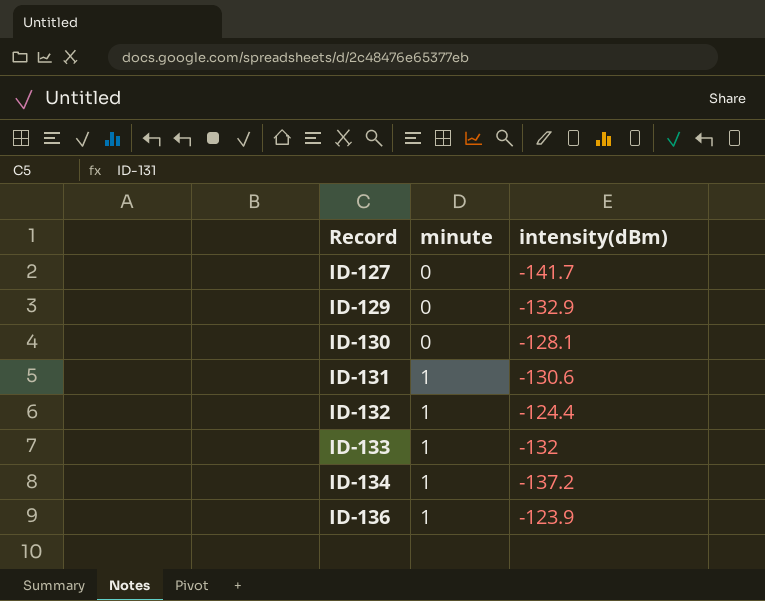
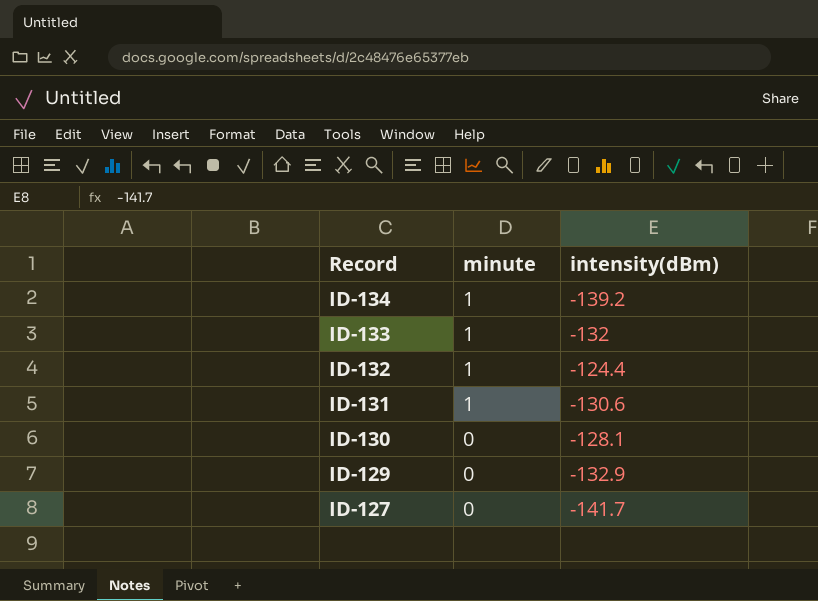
row order: Record ascending -> Record descending
row ID-136: 1 | -123.9 -> none
ID-134 | intensity(dBm): -137.2 -> -139.2

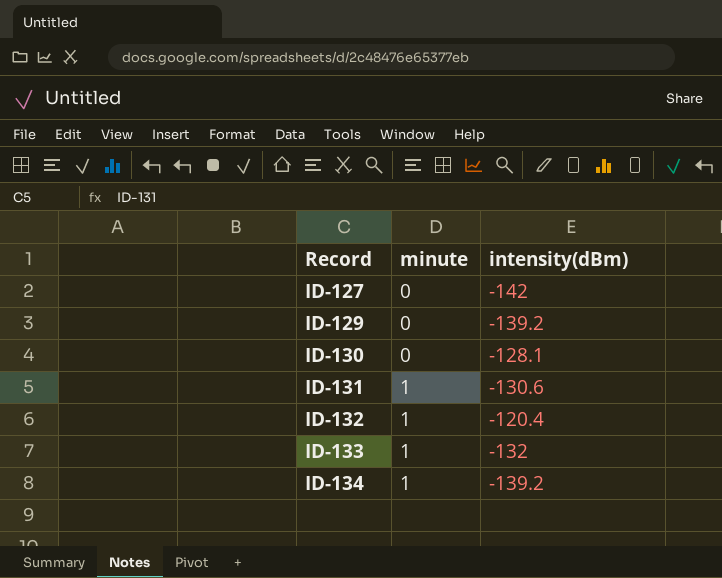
row order: Record descending -> Record ascending
ID-127 | intensity(dBm): -141.7 -> -142
ID-129 | intensity(dBm): -132.9 -> -139.2
ID-132 | intensity(dBm): -124.4 -> -120.4

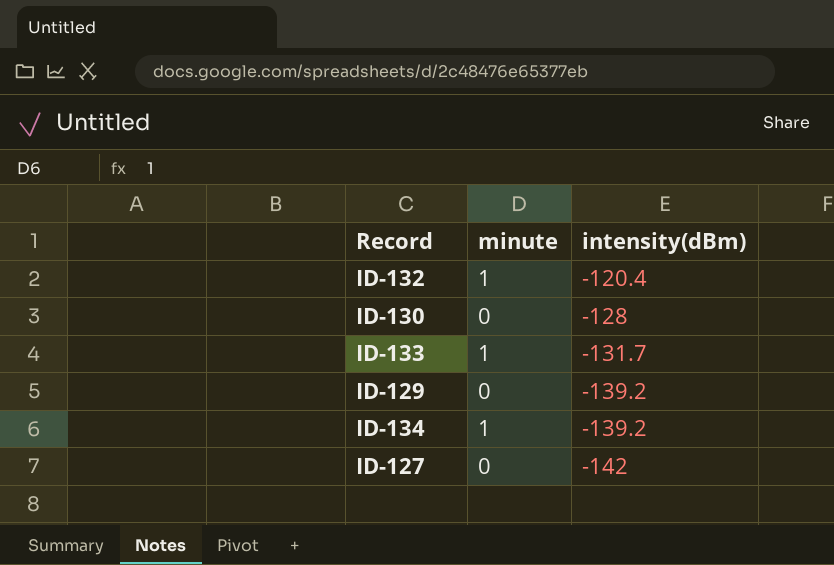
row order: Record ascending -> intensity(dBm) descending
row ID-131: 1 | -130.6 -> none
ID-130 | intensity(dBm): -128.1 -> -128
ID-133 | intensity(dBm): -132 -> -131.7

